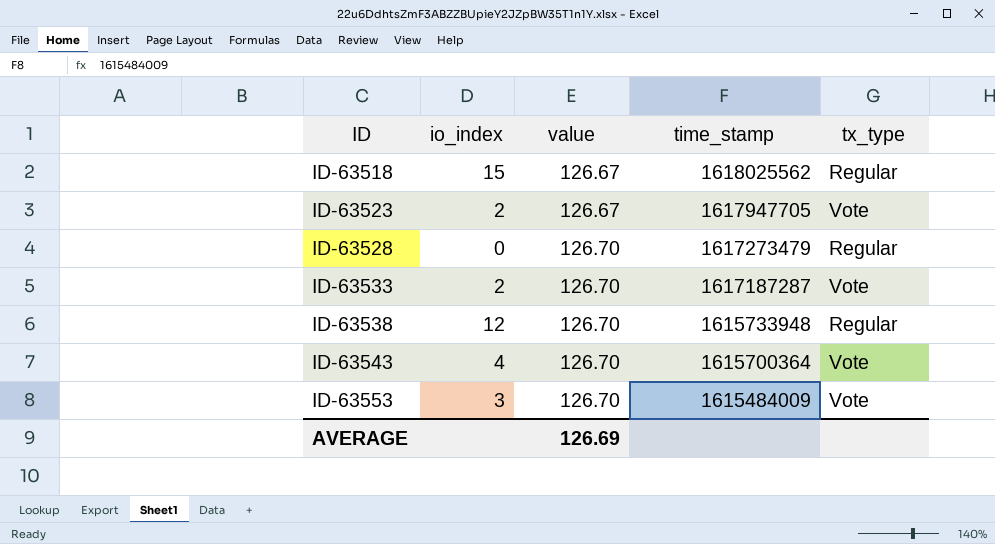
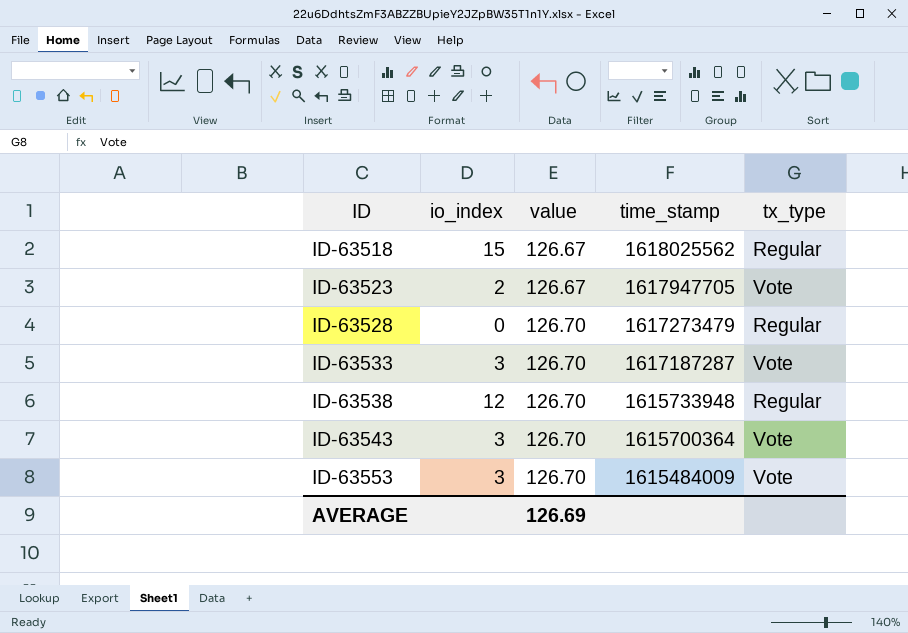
ID-63533 | io_index: 2 -> 3
ID-63543 | io_index: 4 -> 3

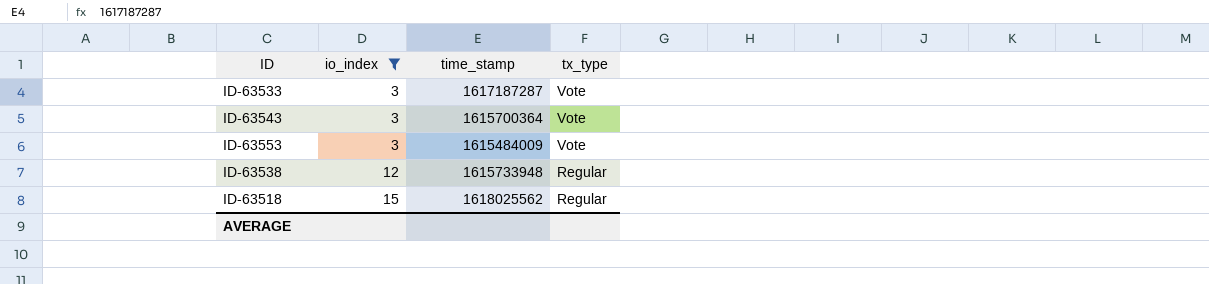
filter: none -> io_index >= 3
row order: ID ascending -> io_index ascending
column value | position: 3 -> none

